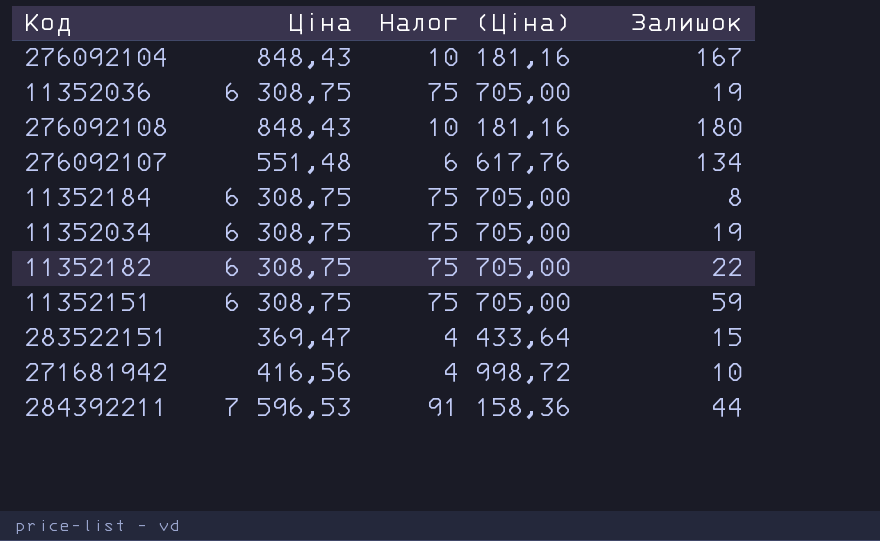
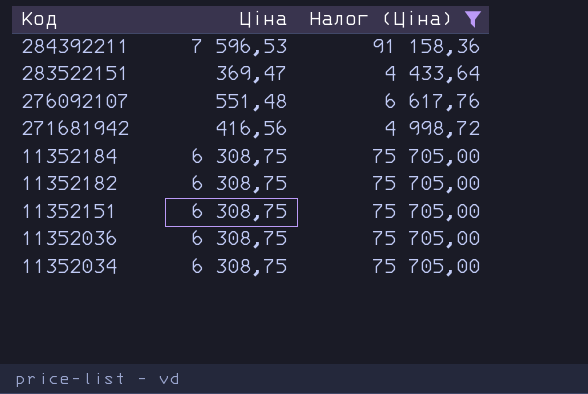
filter: none -> Налог (Ціна) != 10 181,16
row order: none -> Код descending
column Залишок | position: 4 -> none

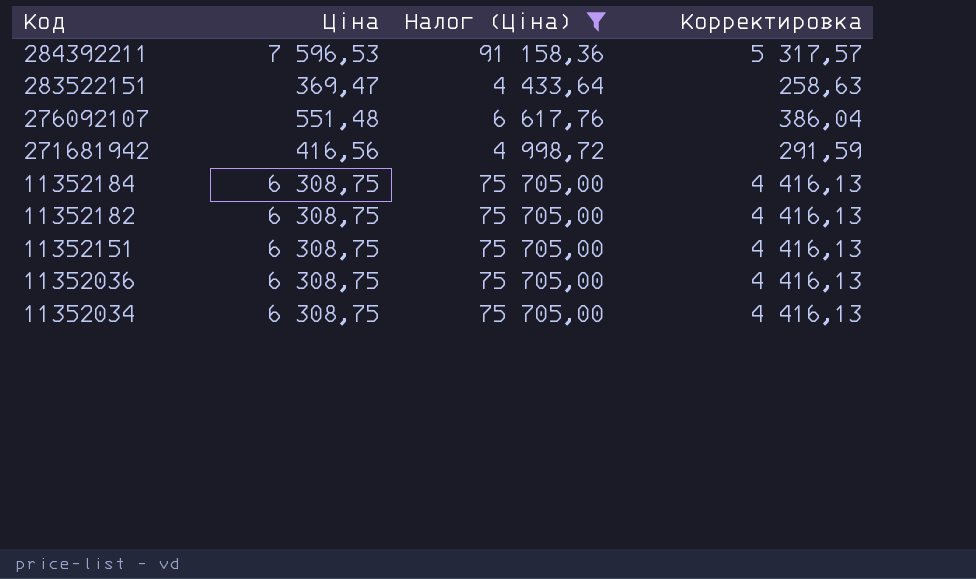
column Корректировка | formula: none -> [Ціна] * 0,7

